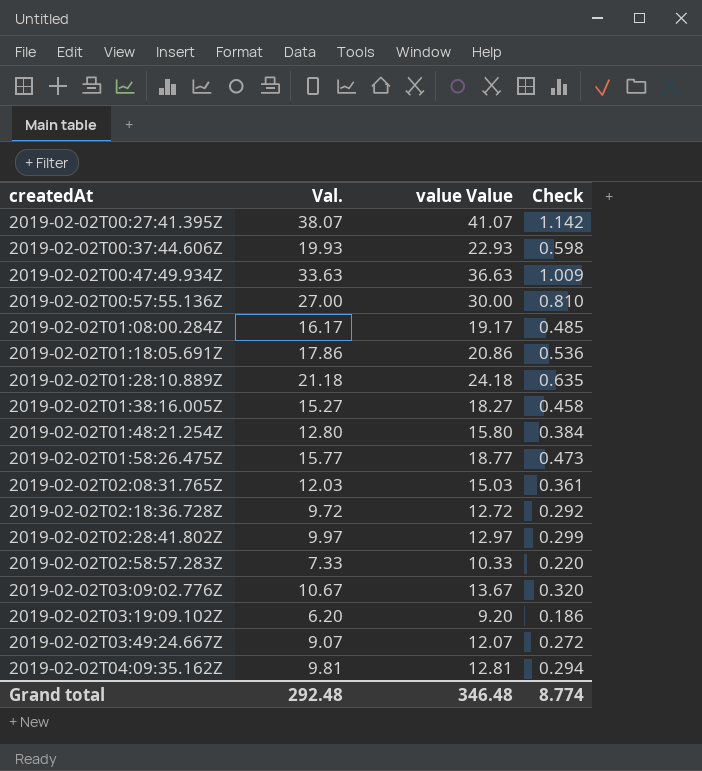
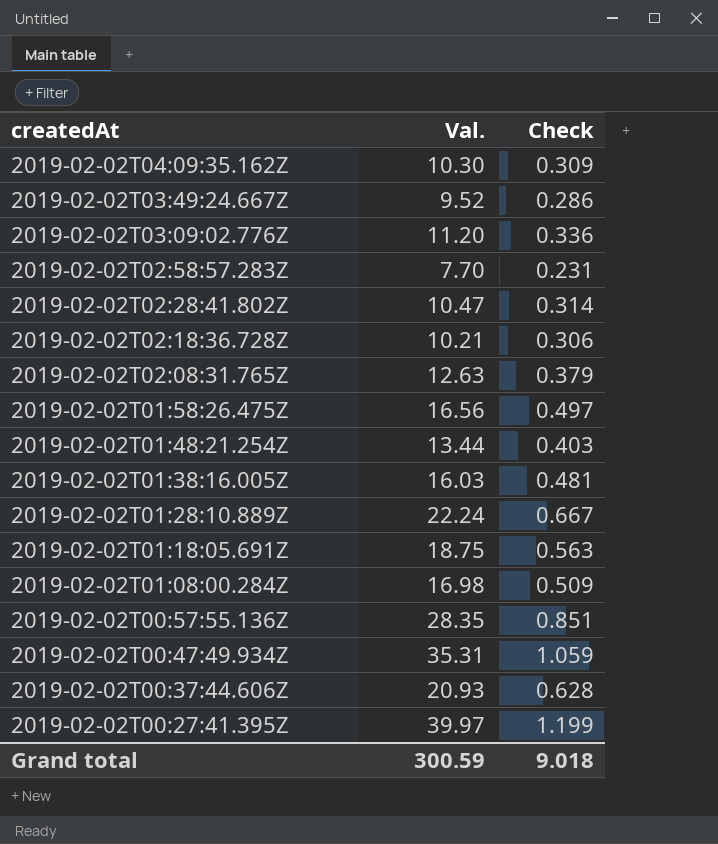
row order: createdAt ascending -> createdAt descending
column value Value | formula: [Val.] + 3 -> none
row 2019-02-02T03:19:09.102Z: 6.20 | 9.20 | 0.186 -> none
2019-02-02T04:09:35.162Z | Val.: 9.81 -> 10.30
2019-02-02T04:09:35.162Z | Check: 0.294 -> 0.309
2019-02-02T03:49:24.667Z | Val.: 9.07 -> 9.52
2019-02-02T03:49:24.667Z | Check: 0.272 -> 0.286
2019-02-02T03:09:02.776Z | Val.: 10.67 -> 11.20
2019-02-02T03:09:02.776Z | Check: 0.320 -> 0.336
2019-02-02T02:58:57.283Z | Val.: 7.33 -> 7.70
2019-02-02T02:58:57.283Z | Check: 0.220 -> 0.231
2019-02-02T02:28:41.802Z | Val.: 9.97 -> 10.47
2019-02-02T02:28:41.802Z | Check: 0.299 -> 0.314
2019-02-02T02:18:36.728Z | Val.: 9.72 -> 10.21
2019-02-02T02:18:36.728Z | Check: 0.292 -> 0.306
2019-02-02T02:08:31.765Z | Val.: 12.03 -> 12.63
2019-02-02T02:08:31.765Z | Check: 0.361 -> 0.379
2019-02-02T01:58:26.475Z | Val.: 15.77 -> 16.56
2019-02-02T01:58:26.475Z | Check: 0.473 -> 0.497
2019-02-02T01:48:21.254Z | Val.: 12.80 -> 13.44
2019-02-02T01:48:21.254Z | Check: 0.384 -> 0.403
2019-02-02T01:38:16.005Z | Val.: 15.27 -> 16.03
2019-02-02T01:38:16.005Z | Check: 0.458 -> 0.481
2019-02-02T01:28:10.889Z | Val.: 21.18 -> 22.24
2019-02-02T01:28:10.889Z | Check: 0.635 -> 0.667
2019-02-02T01:18:05.691Z | Val.: 17.86 -> 18.75
2019-02-02T01:18:05.691Z | Check: 0.536 -> 0.563
2019-02-02T01:08:00.284Z | Val.: 16.17 -> 16.98
2019-02-02T01:08:00.284Z | Check: 0.485 -> 0.509
2019-02-02T00:57:55.136Z | Val.: 27.00 -> 28.35
2019-02-02T00:57:55.136Z | Check: 0.810 -> 0.851
2019-02-02T00:47:49.934Z | Val.: 33.63 -> 35.31
2019-02-02T00:47:49.934Z | Check: 1.009 -> 1.059
2019-02-02T00:37:44.606Z | Val.: 19.93 -> 20.93
2019-02-02T00:37:44.606Z | Check: 0.598 -> 0.628
2019-02-02T00:27:41.395Z | Val.: 38.07 -> 39.97
2019-02-02T00:27:41.395Z | Check: 1.142 -> 1.199
Grand total | Val.: 292.48 -> 300.59
Grand total | Check: 8.774 -> 9.018

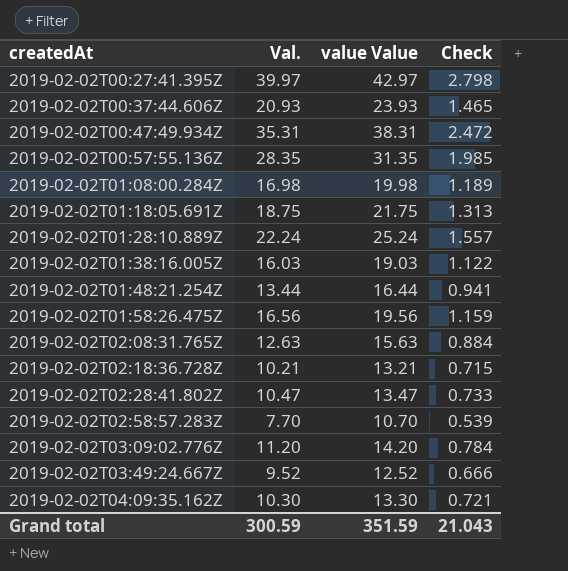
row order: createdAt descending -> createdAt ascending
column value Value | formula: none -> [Val.] + 3
column Check | formula: [Val.] * 0.03 -> [Val.] * 0.07
Grand total | Check: 9.018 -> 21.043

